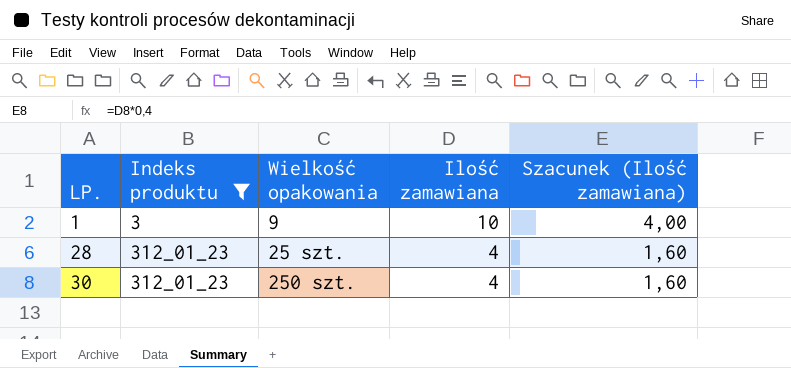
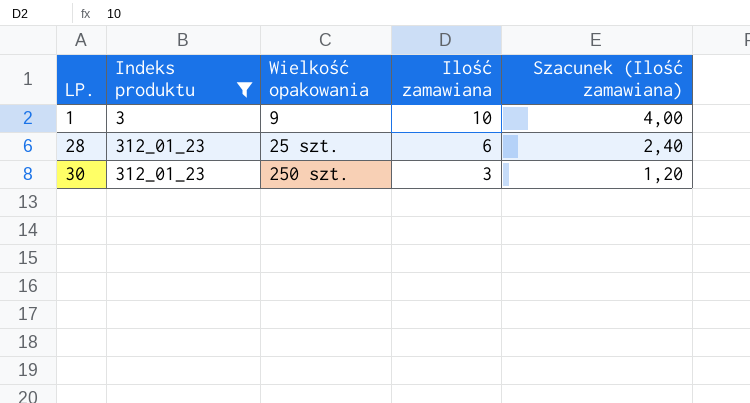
28 | Ilość zamawiana: 4 -> 6
28 | Szacunek (Ilość zamawiana): 1,60 -> 2,40
30 | Ilość zamawiana: 4 -> 3
30 | Szacunek (Ilość zamawiana): 1,60 -> 1,20

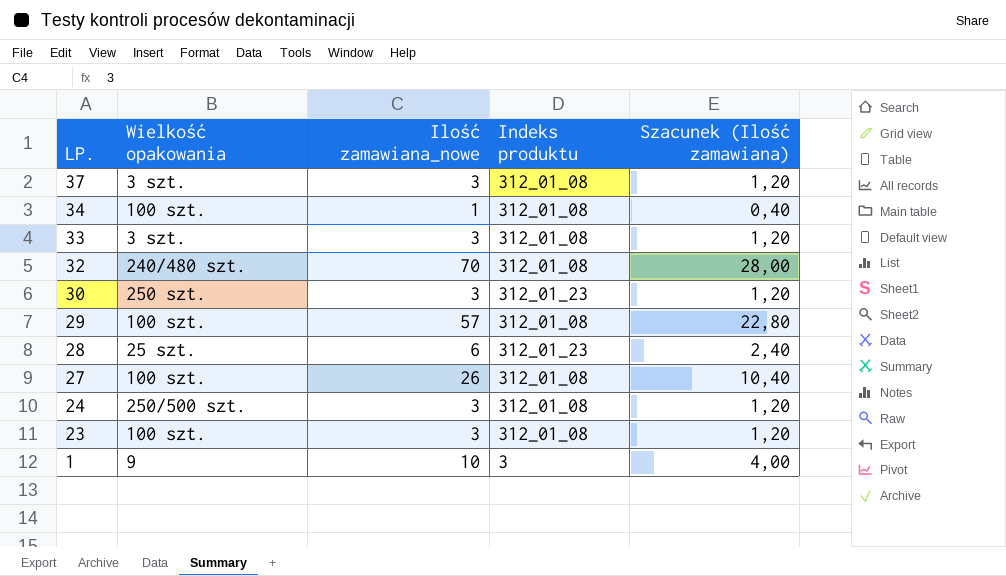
filter: Indeks produktu != 312_01_08 -> none
row order: LP. ascending -> LP. descending
column name: Ilość zamawiana -> Ilość zamawiana_nowe
column Indeks produktu | position: 2 -> 4

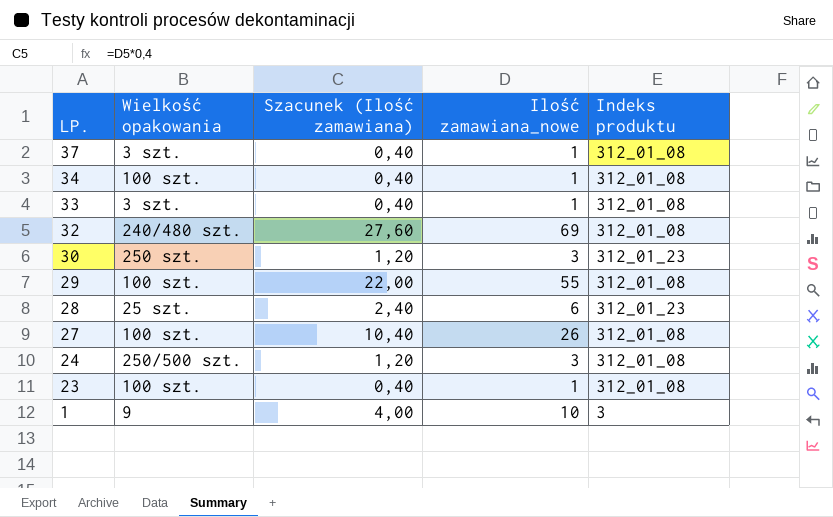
column Szacunek (Ilość zamawiana) | position: 5 -> 3
37 | Szacunek (Ilość zamawiana): 1,20 -> 0,40
37 | Ilość zamawiana_nowe: 3 -> 1
33 | Szacunek (Ilość zamawiana): 1,20 -> 0,40
33 | Ilość zamawiana_nowe: 3 -> 1
32 | Szacunek (Ilość zamawiana): 28,00 -> 27,60
32 | Ilość zamawiana_nowe: 70 -> 69
29 | Szacunek (Ilość zamawiana): 22,80 -> 22,00
29 | Ilość zamawiana_nowe: 57 -> 55
23 | Szacunek (Ilość zamawiana): 1,20 -> 0,40
23 | Ilość zamawiana_nowe: 3 -> 1

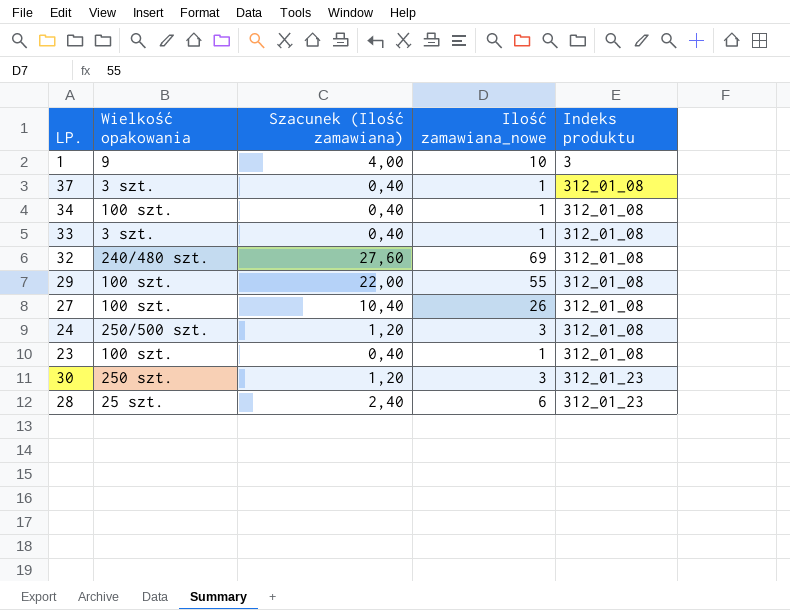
row order: LP. descending -> Indeks produktu ascending

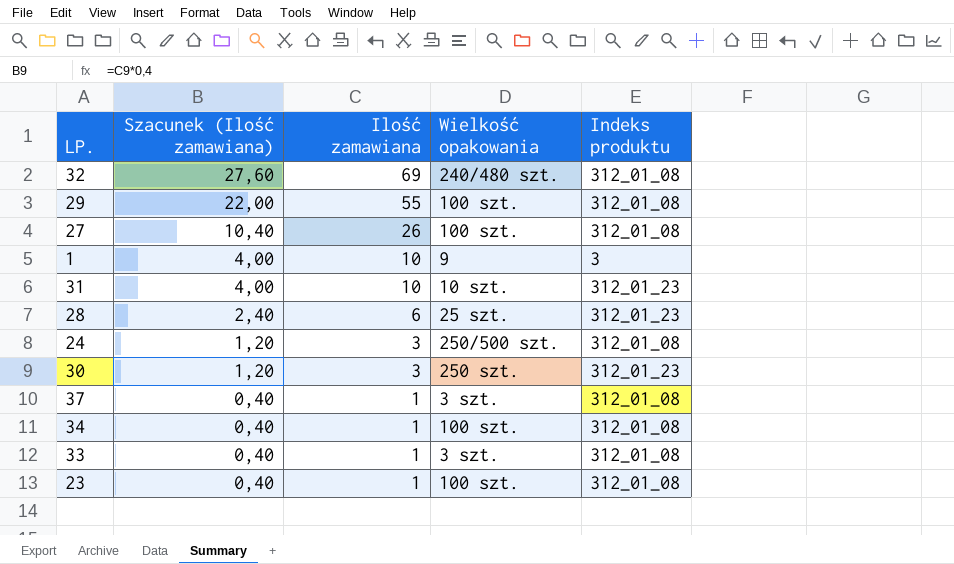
row order: Indeks produktu ascending -> Szacunek (Ilość zamawiana) descending
column name: Ilość zamawiana_nowe -> Ilość zamawiana
column Wielkość opakowania | position: 2 -> 4
row 31: none -> 4,00 | 10 | 10 szt. | 312_01_23

